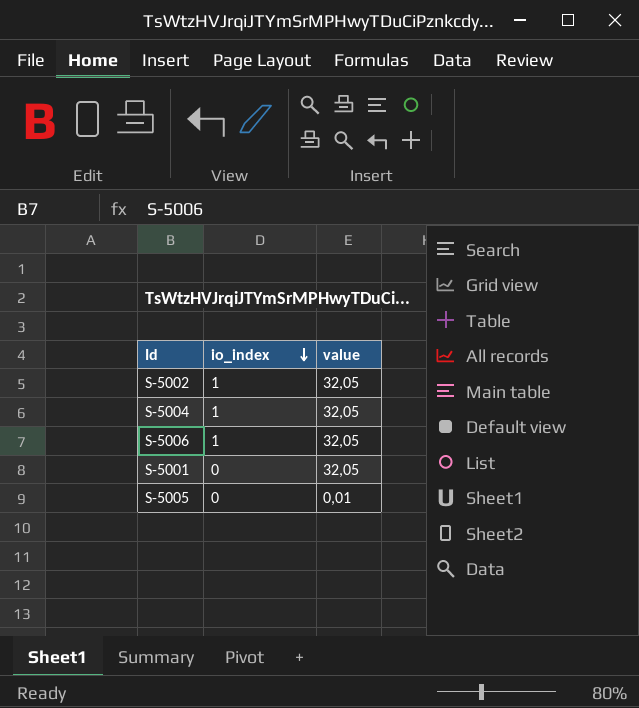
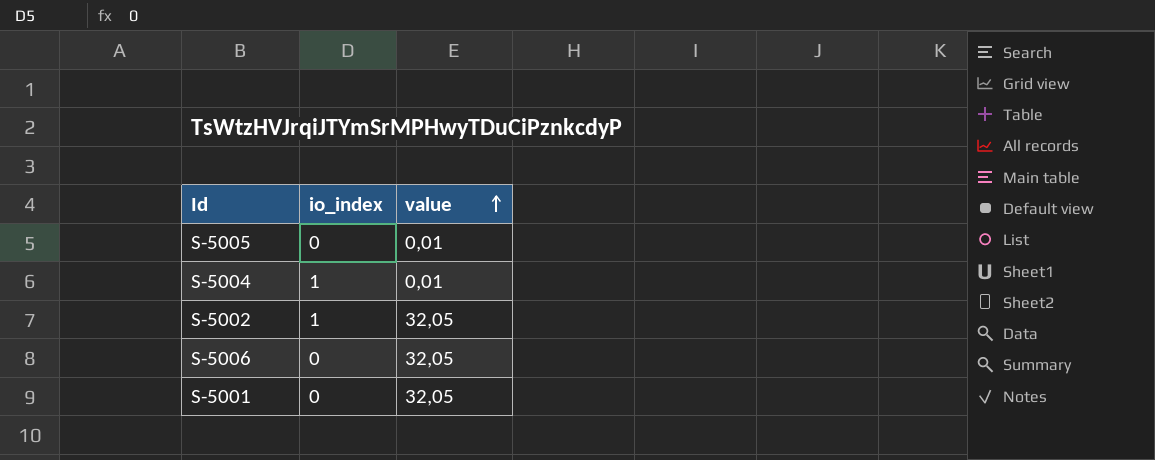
row order: io_index descending -> value ascending
S-5004 | value: 32,05 -> 0,01
S-5006 | io_index: 1 -> 0

